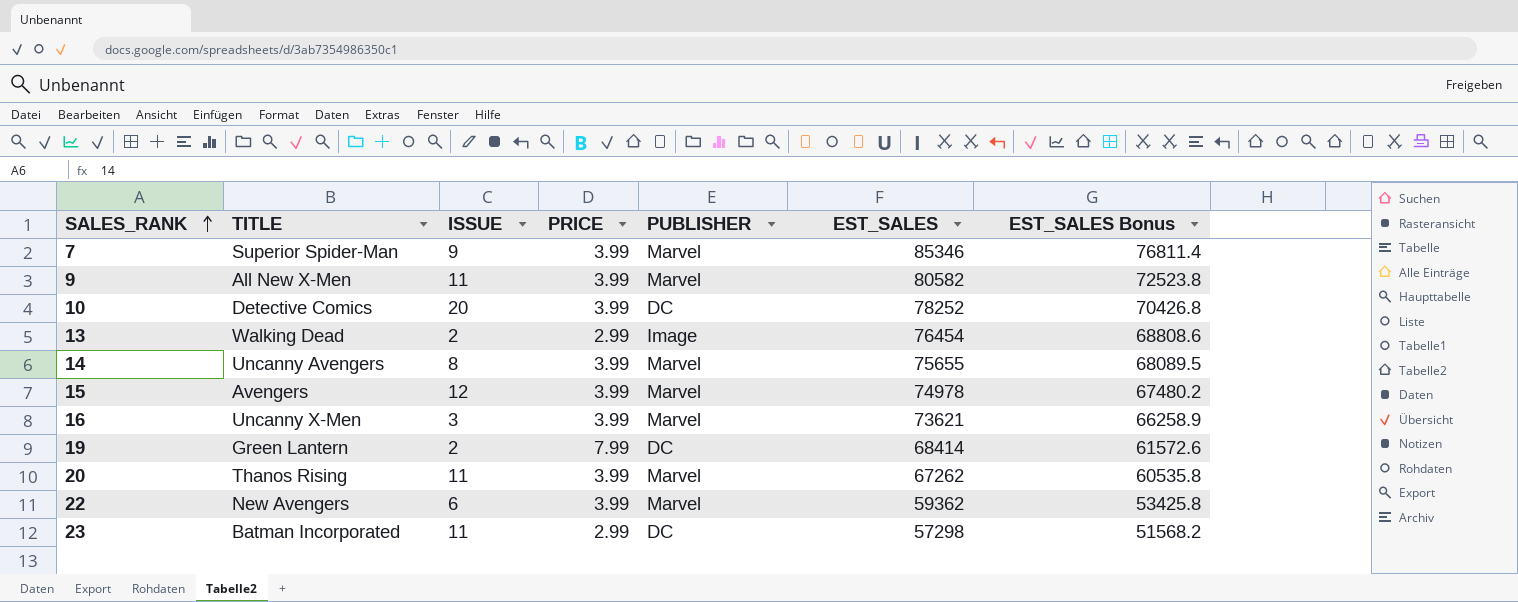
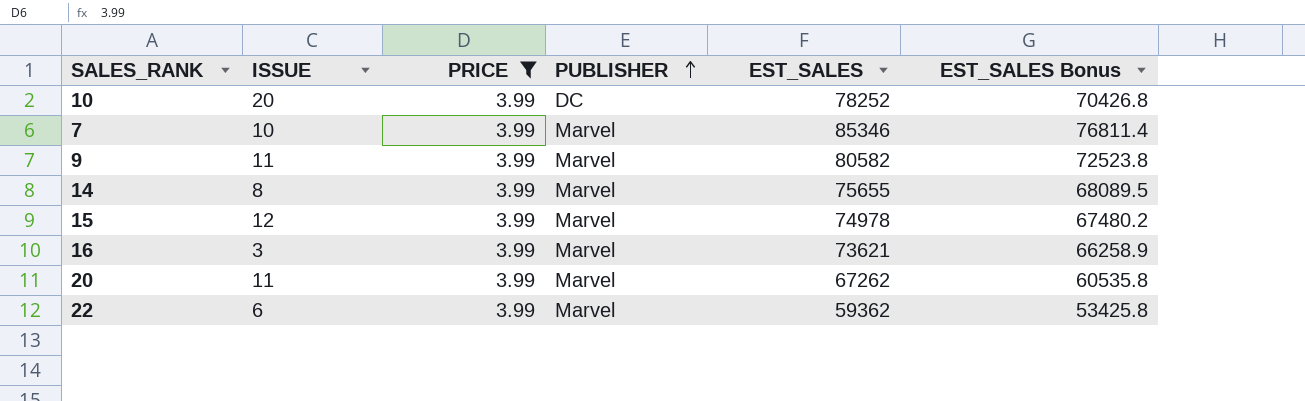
filter: none -> PRICE = 3.99
row order: SALES_RANK ascending -> PUBLISHER ascending
column TITLE | position: 2 -> none
7 | ISSUE: 9 -> 10

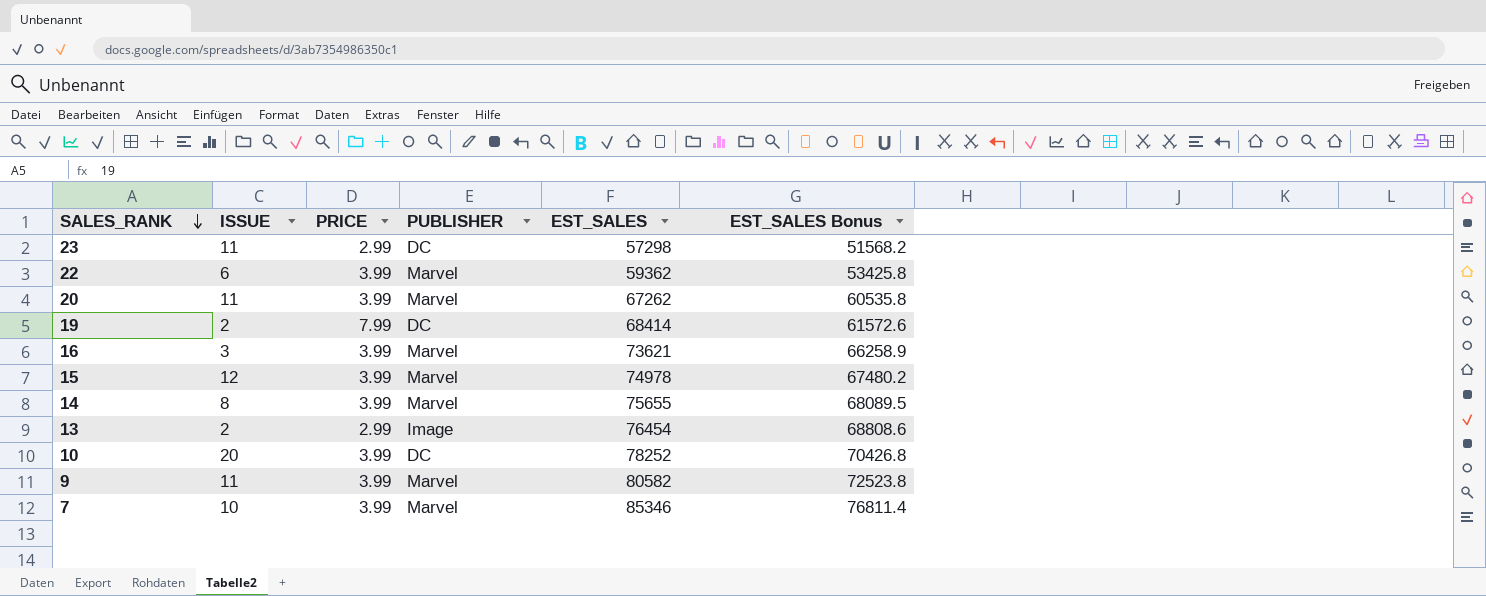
filter: PRICE = 3.99 -> none
row order: PUBLISHER ascending -> SALES_RANK descending

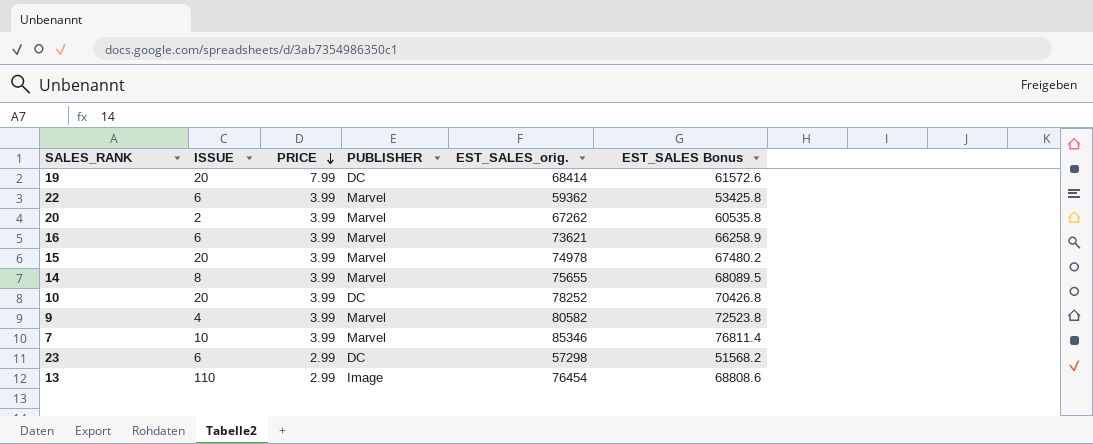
row order: SALES_RANK descending -> PRICE descending
column name: EST_SALES -> EST_SALES_orig.
19 | ISSUE: 2 -> 20
20 | ISSUE: 11 -> 2
16 | ISSUE: 3 -> 6
15 | ISSUE: 12 -> 20
9 | ISSUE: 11 -> 4
23 | ISSUE: 11 -> 6
13 | ISSUE: 2 -> 110

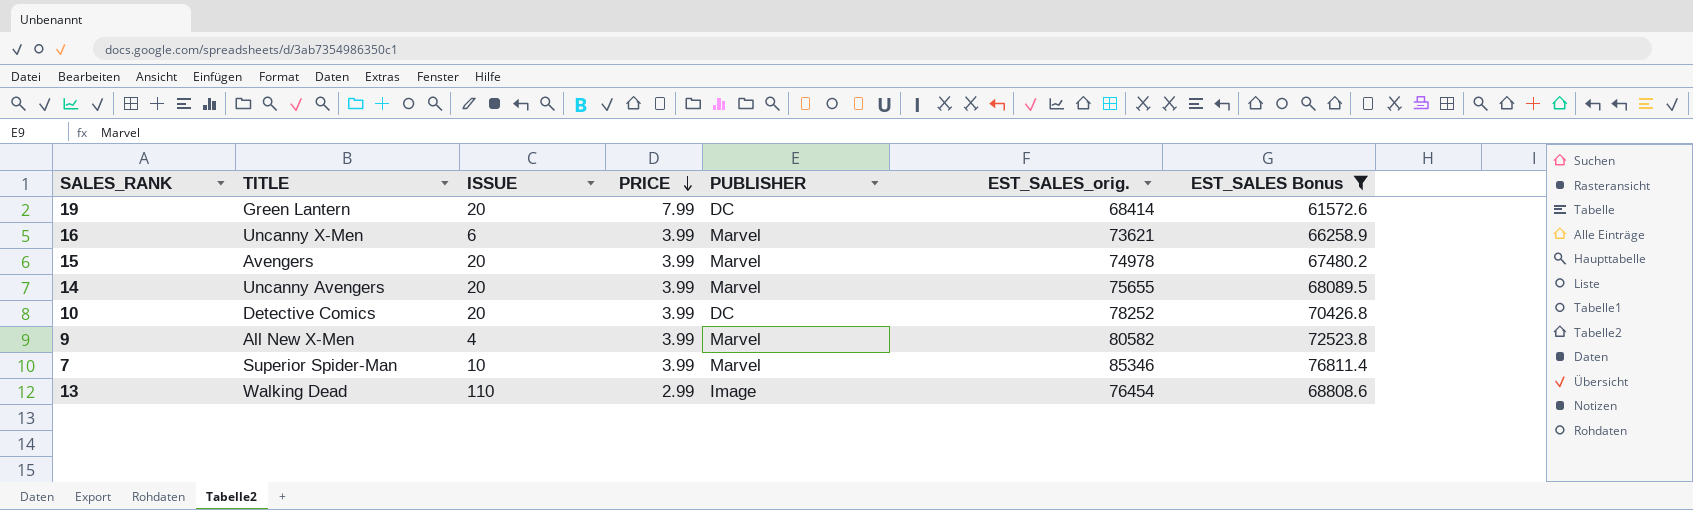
filter: none -> EST_SALES Bonus >= 61572.6
column TITLE | position: none -> 2
14 | ISSUE: 8 -> 20

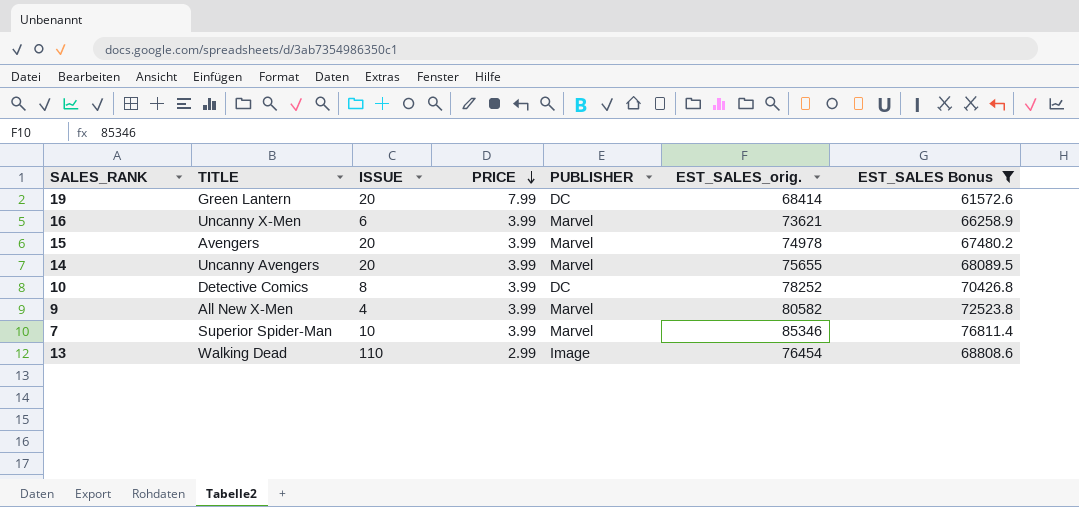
10 | ISSUE: 20 -> 8

